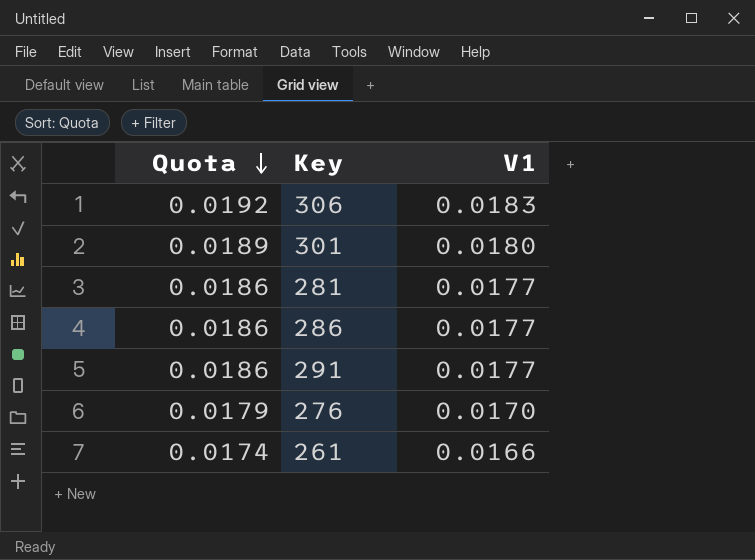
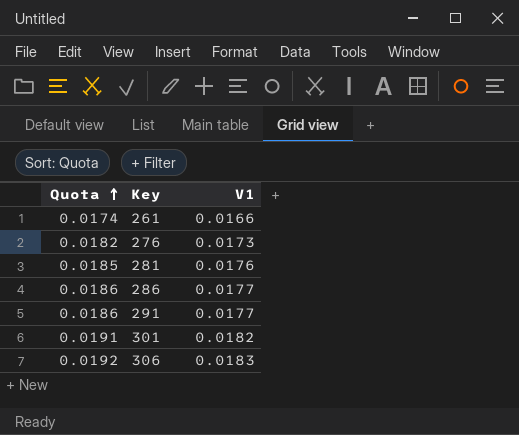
row order: Quota descending -> Quota ascending
276 | Quota: 0.0179 -> 0.0182
276 | V1: 0.0170 -> 0.0173
281 | Quota: 0.0186 -> 0.0185
281 | V1: 0.0177 -> 0.0176
301 | Quota: 0.0189 -> 0.0191
301 | V1: 0.0180 -> 0.0182

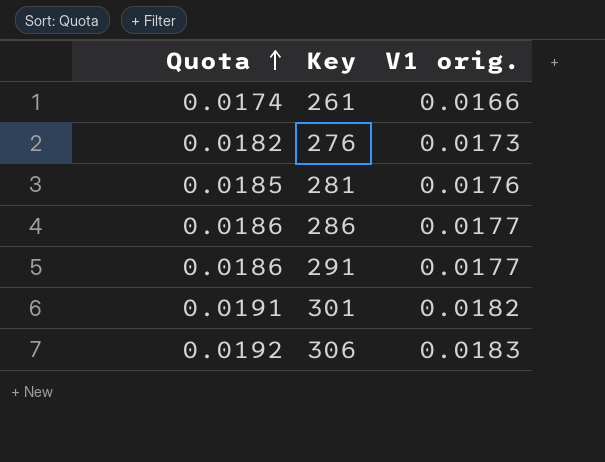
column name: V1 -> V1 orig.

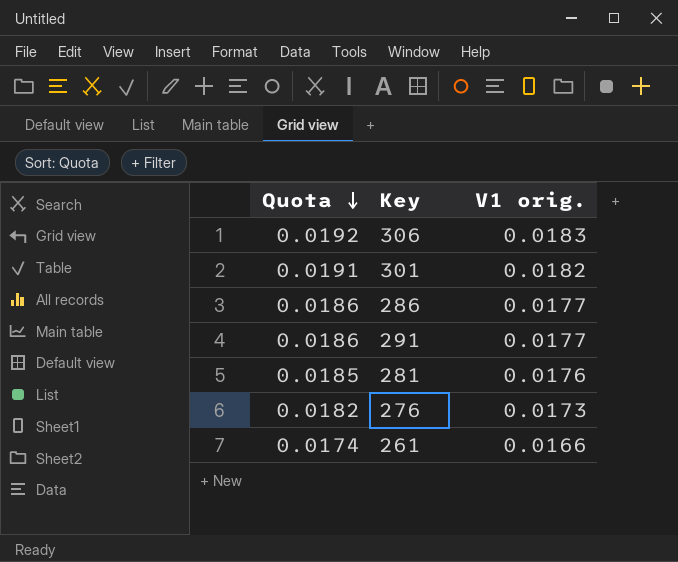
row order: Quota ascending -> Quota descending

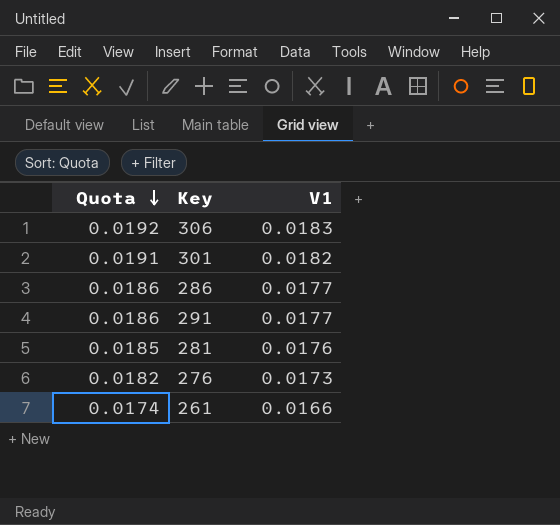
column name: V1 orig. -> V1

